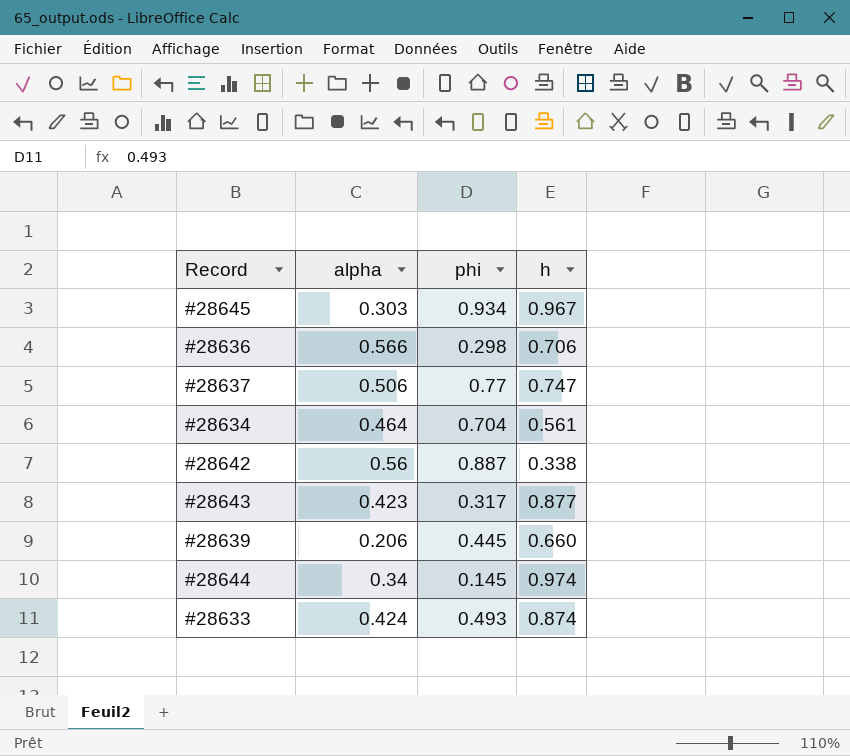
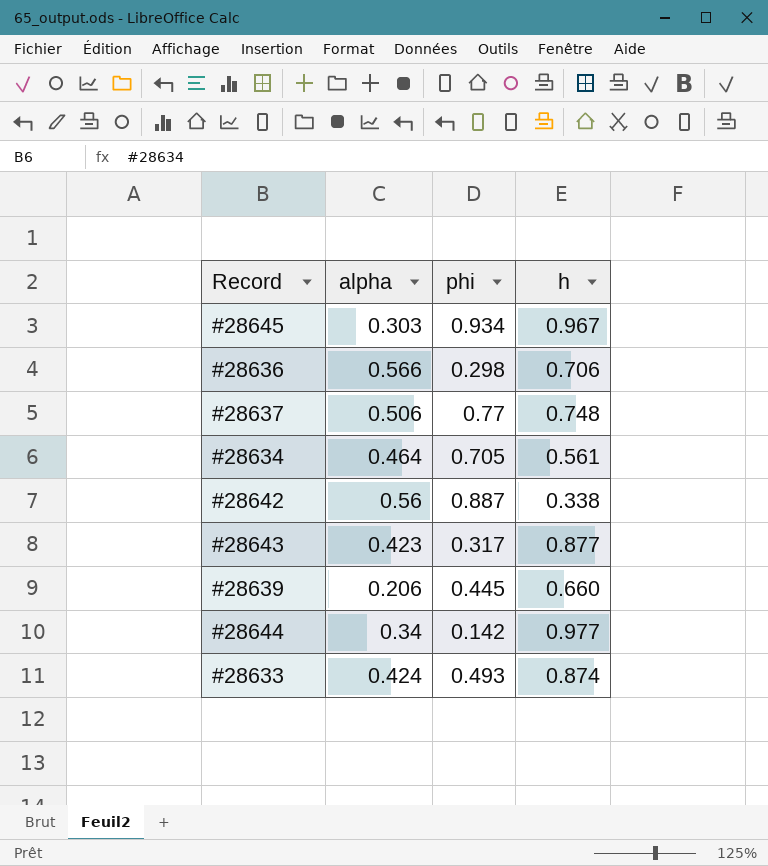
#28637 | h: 0.747 -> 0.748
#28634 | phi: 0.704 -> 0.705
#28644 | phi: 0.145 -> 0.142
#28644 | h: 0.974 -> 0.977

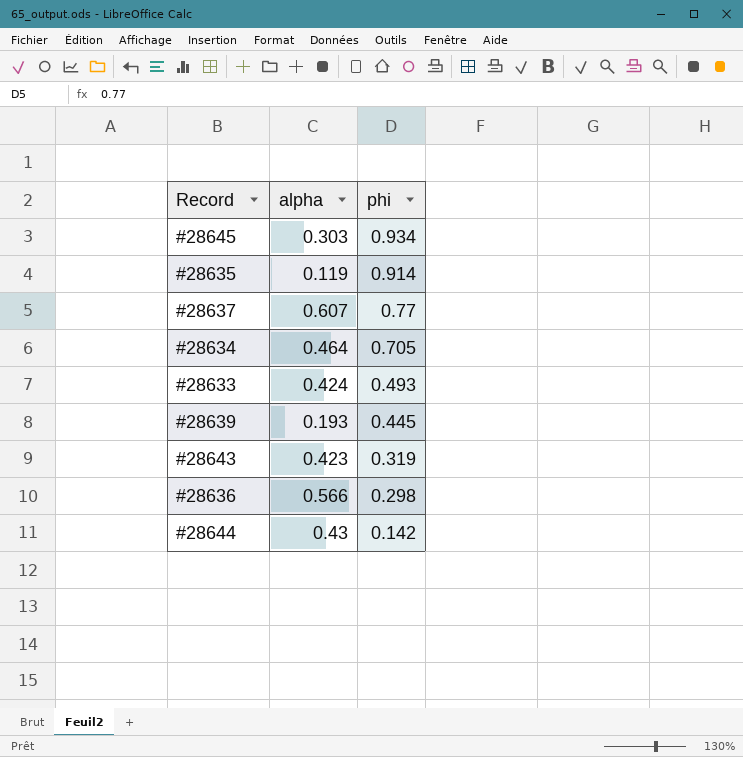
row order: none -> phi descending
column h | position: 4 -> none
row #28642: 0.56 | 0.887 | 0.338 -> none
row #28635: none -> 0.119 | 0.914
#28637 | alpha: 0.506 -> 0.607
#28639 | alpha: 0.206 -> 0.193
#28643 | phi: 0.317 -> 0.319
#28644 | alpha: 0.34 -> 0.43

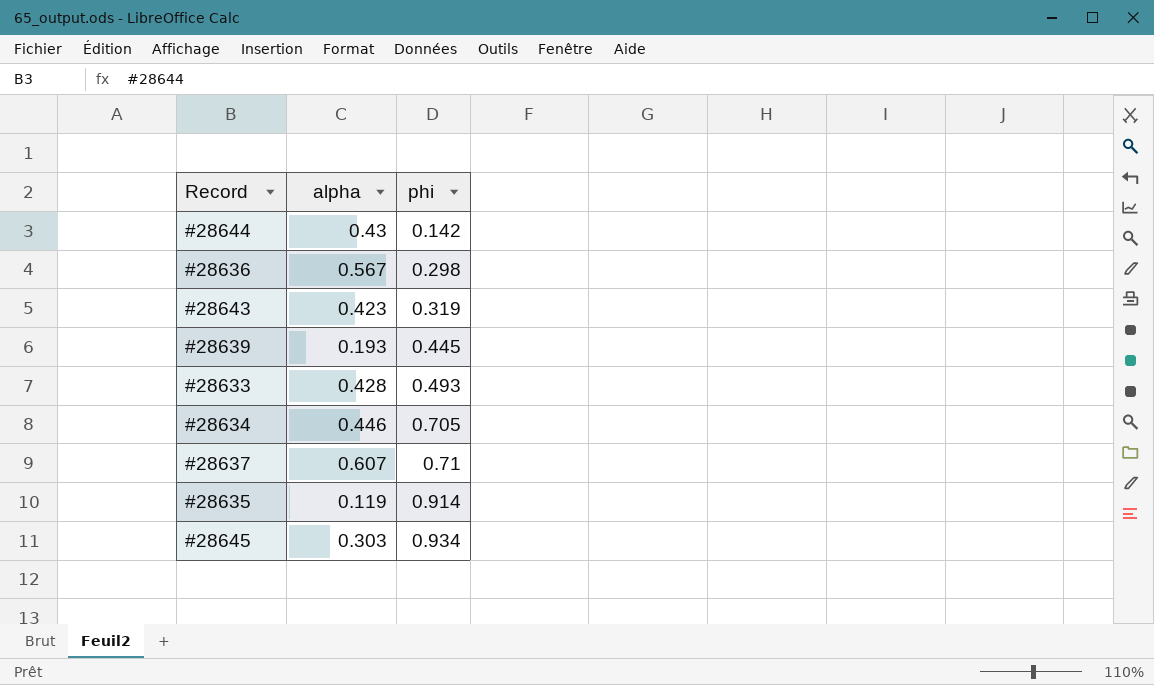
row order: phi descending -> phi ascending
#28636 | alpha: 0.566 -> 0.567
#28633 | alpha: 0.424 -> 0.428
#28634 | alpha: 0.464 -> 0.446
#28637 | phi: 0.77 -> 0.71

